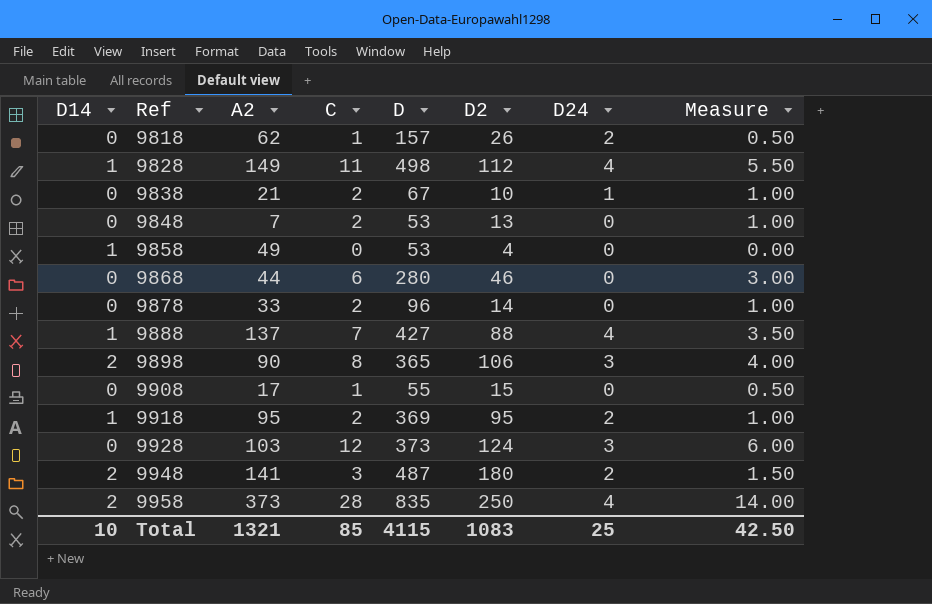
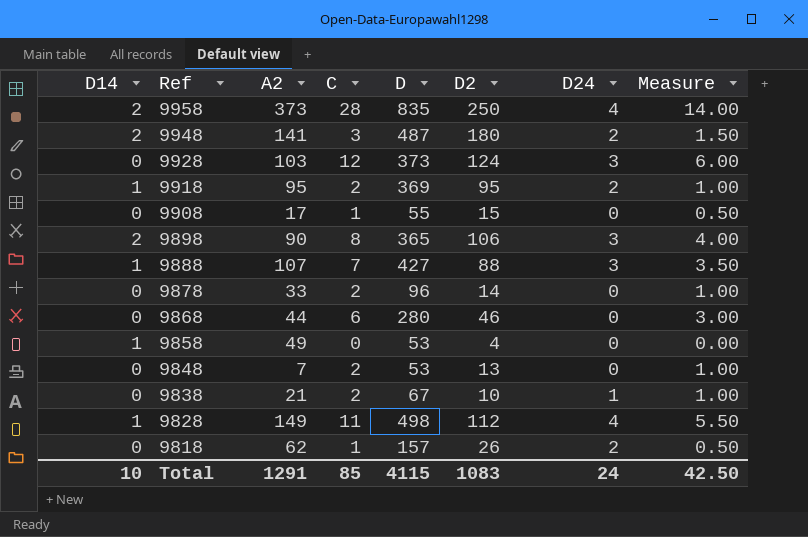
row order: Ref ascending -> Ref descending
9888 | A2: 137 -> 107
9888 | D24: 4 -> 3
Total | A2: 1321 -> 1291
Total | D24: 25 -> 24

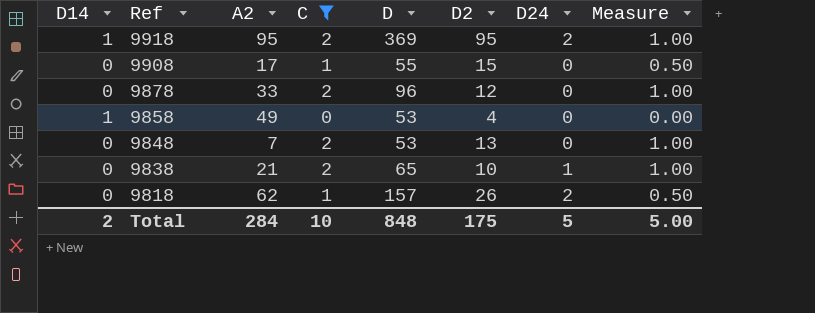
filter: none -> C <= 2
9878 | D2: 14 -> 12
9838 | D: 67 -> 65
Total | D14: 10 -> 2
Total | A2: 1291 -> 284
Total | C: 85 -> 10
Total | D: 4115 -> 848
Total | D2: 1083 -> 175
Total | D24: 24 -> 5
Total | Measure: 42.50 -> 5.00

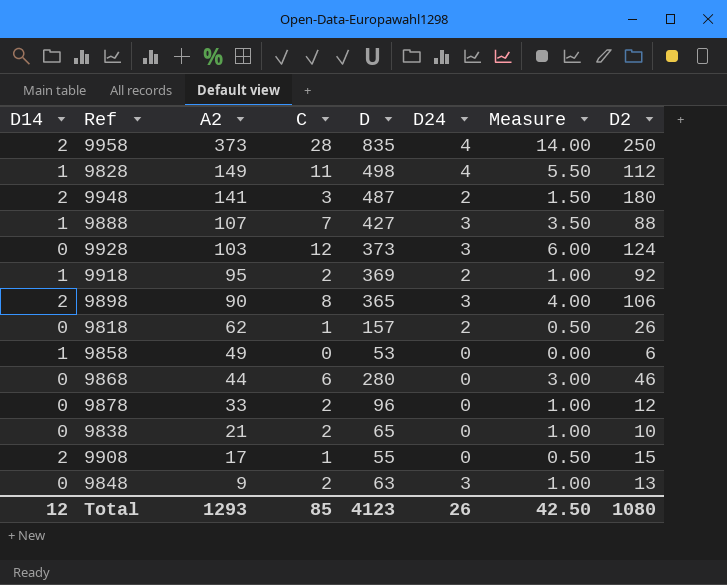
filter: C <= 2 -> none
row order: Ref descending -> A2 descending
column D2 | position: 6 -> 8
9918 | D2: 95 -> 92
9858 | D2: 4 -> 6
9838 | D24: 1 -> 0
9908 | D14: 0 -> 2
9848 | A2: 7 -> 9
9848 | D: 53 -> 63
9848 | D24: 0 -> 3
Total | D14: 2 -> 12
Total | A2: 284 -> 1293
Total | C: 10 -> 85
Total | D: 848 -> 4123
Total | D24: 5 -> 26
Total | Measure: 5.00 -> 42.50
Total | D2: 175 -> 1080

